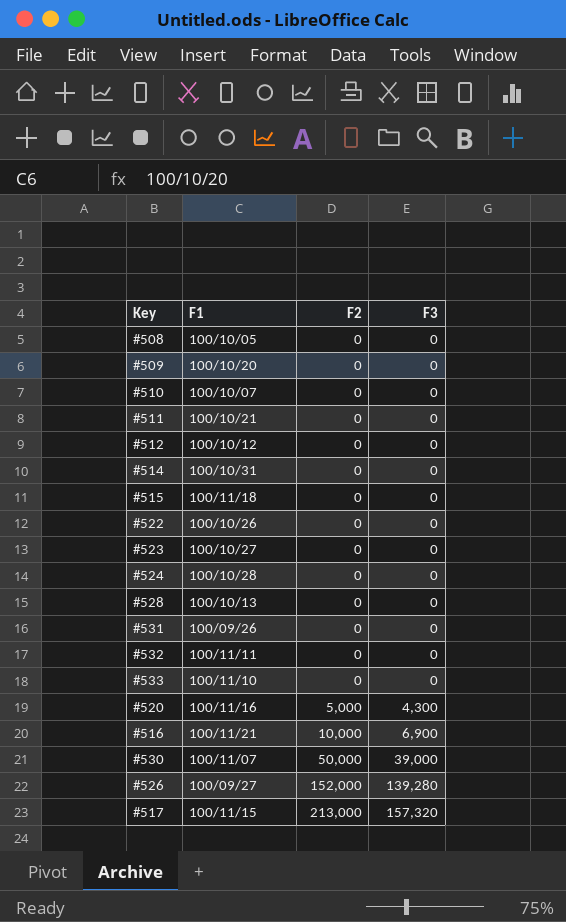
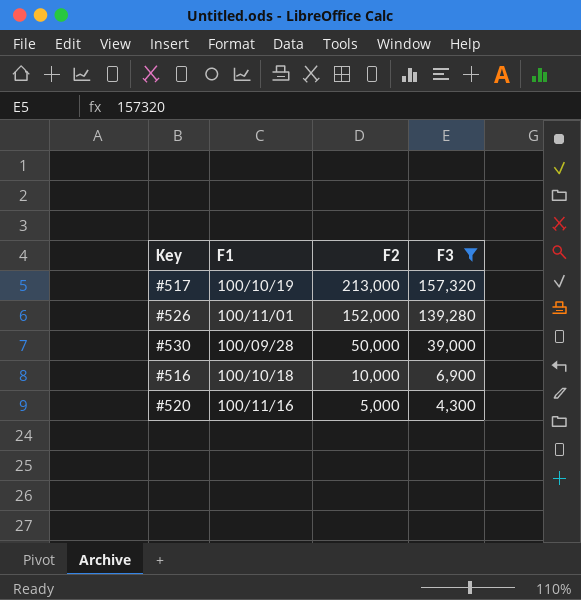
filter: none -> F3 != 0
row order: F2 ascending -> F2 descending
#517 | F1: 100/11/15 -> 100/10/19
#526 | F1: 100/09/27 -> 100/11/01
#530 | F1: 100/11/07 -> 100/09/28
#516 | F1: 100/11/21 -> 100/10/18

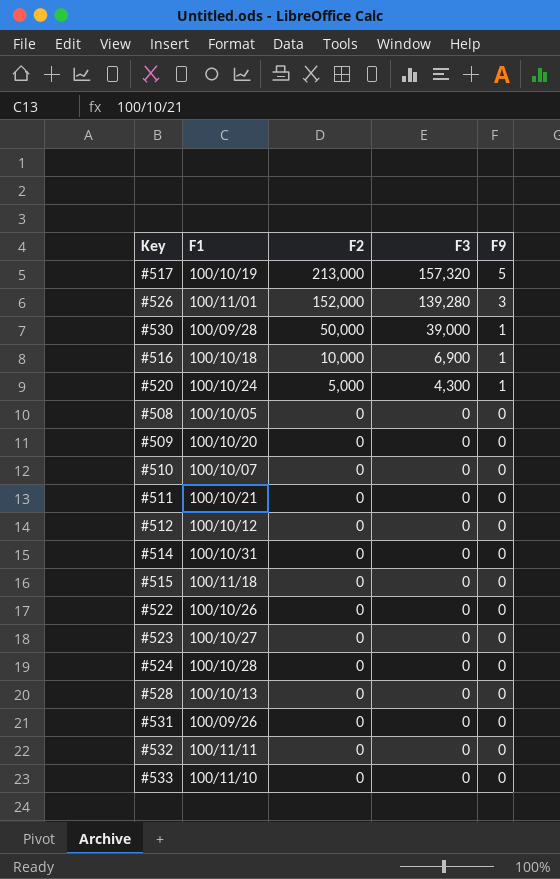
filter: F3 != 0 -> none
column F9 | position: none -> 5
#520 | F1: 100/11/16 -> 100/10/24

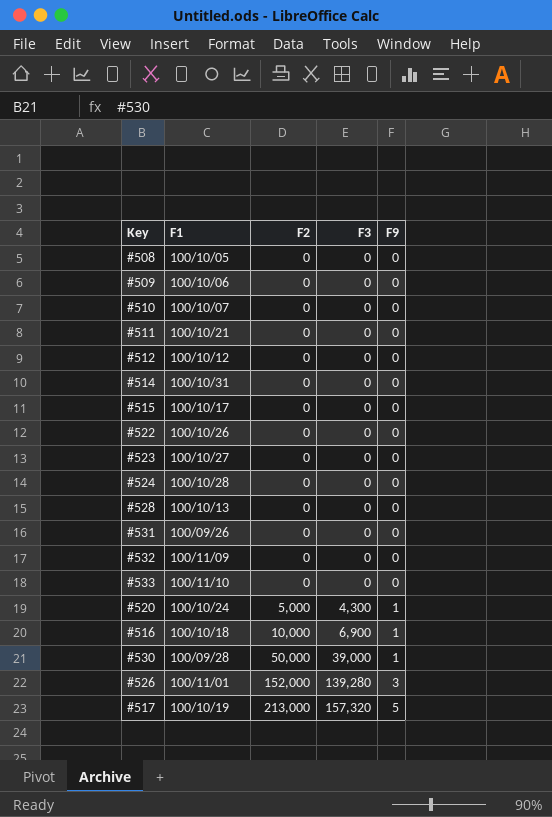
row order: F2 descending -> F2 ascending
#509 | F1: 100/10/20 -> 100/10/06
#515 | F1: 100/11/18 -> 100/10/17
#532 | F1: 100/11/11 -> 100/11/09

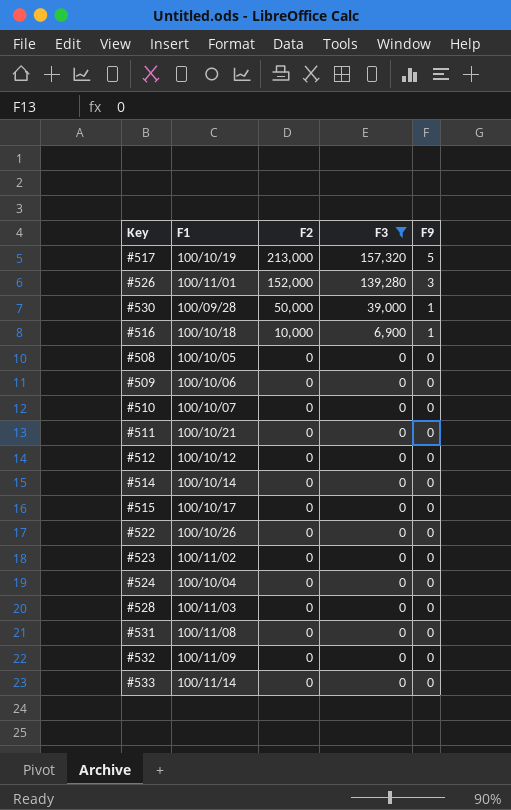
filter: none -> F3 != 4,300
row order: F2 ascending -> F2 descending
#514 | F1: 100/10/31 -> 100/10/14
#523 | F1: 100/10/27 -> 100/11/02
#524 | F1: 100/10/28 -> 100/10/04
#528 | F1: 100/10/13 -> 100/11/03
#531 | F1: 100/09/26 -> 100/11/08
#533 | F1: 100/11/10 -> 100/11/14

